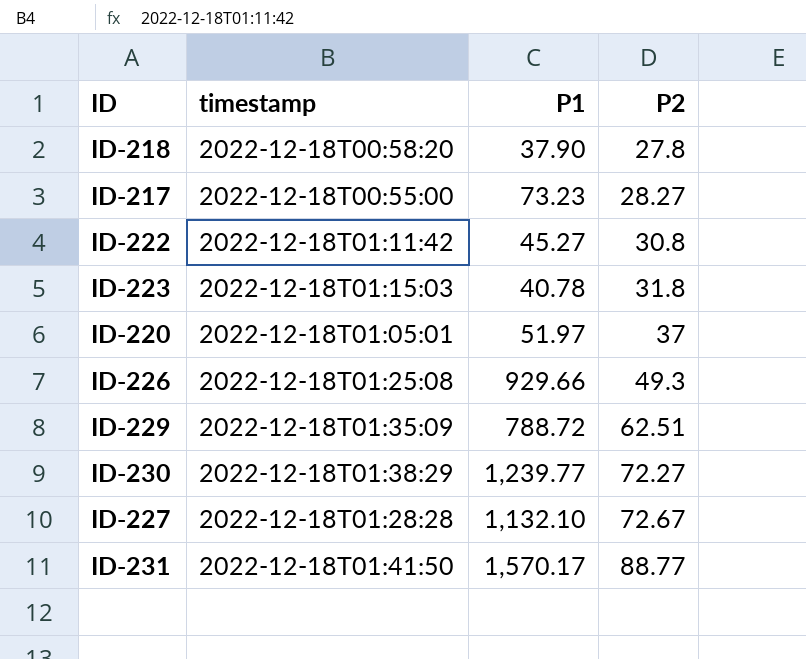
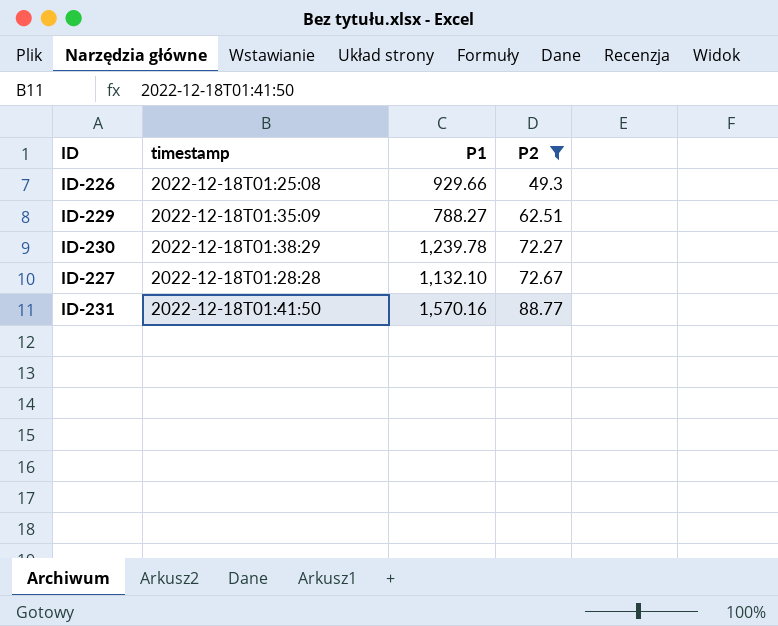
filter: none -> P2 >= 49.3
ID-229 | P1: 788.72 -> 788.27
ID-230 | P1: 1,239.77 -> 1,239.78
ID-231 | P1: 1,570.17 -> 1,570.16

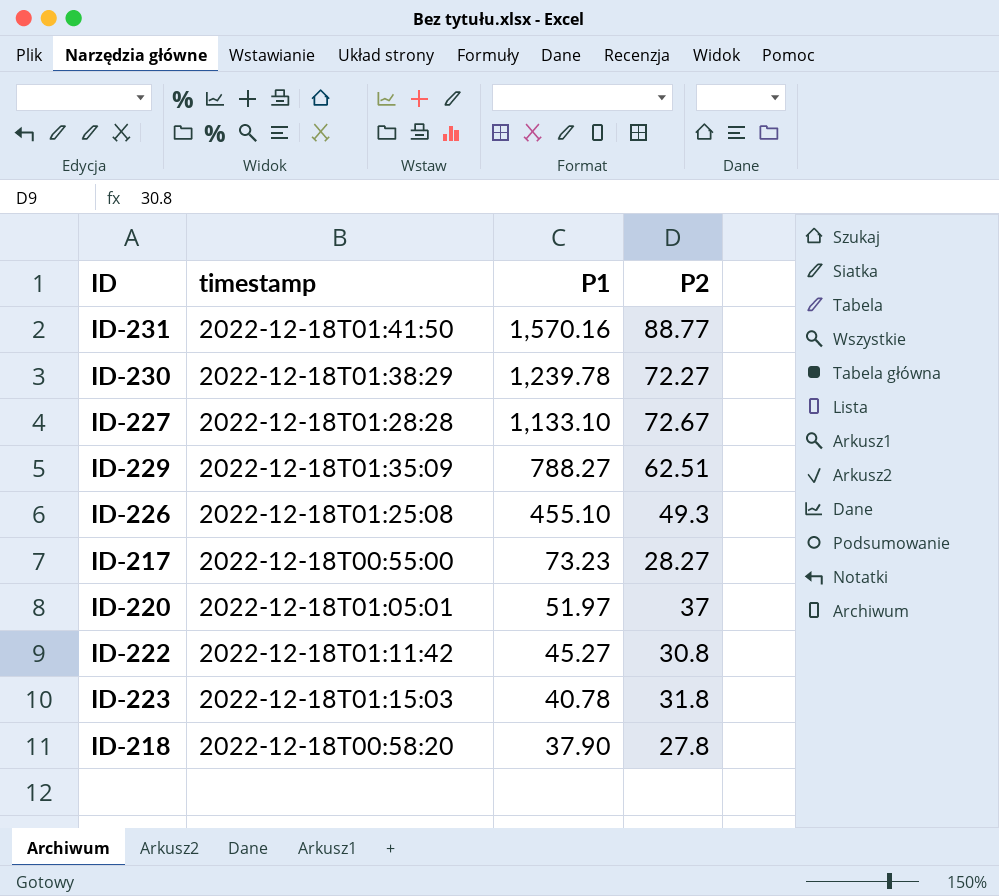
filter: P2 >= 49.3 -> none
row order: P2 ascending -> P1 descending
ID-227 | P1: 1,132.10 -> 1,133.10
ID-226 | P1: 929.66 -> 455.10

